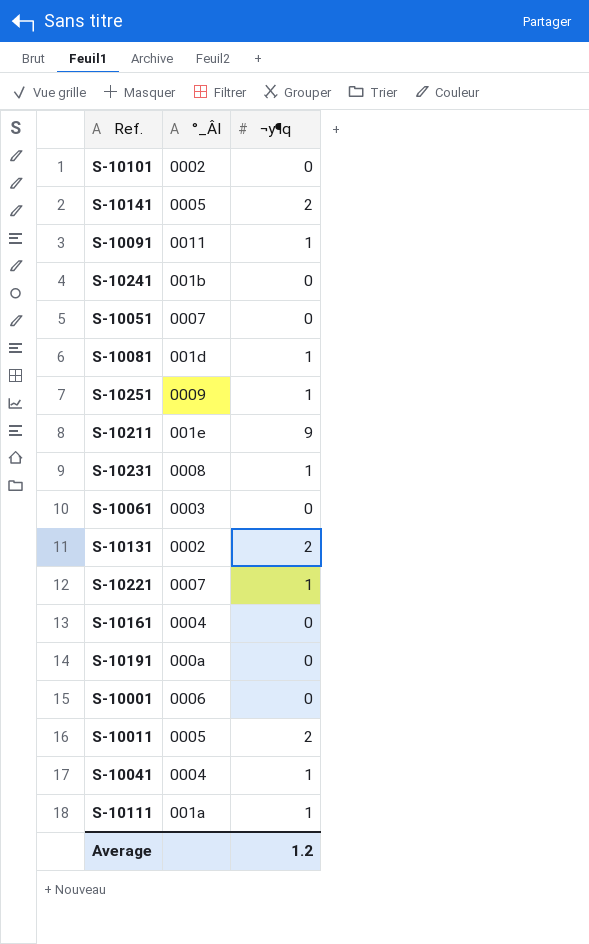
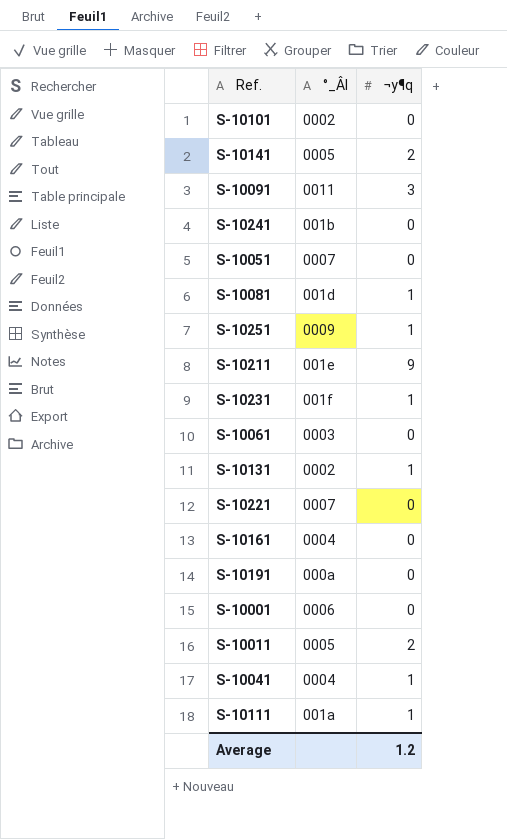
S-10091 | ¬y¶q: 1 -> 3
S-10231 | °_ÂI: 0008 -> 001f
S-10131 | ¬y¶q: 2 -> 1
S-10221 | ¬y¶q: 1 -> 0

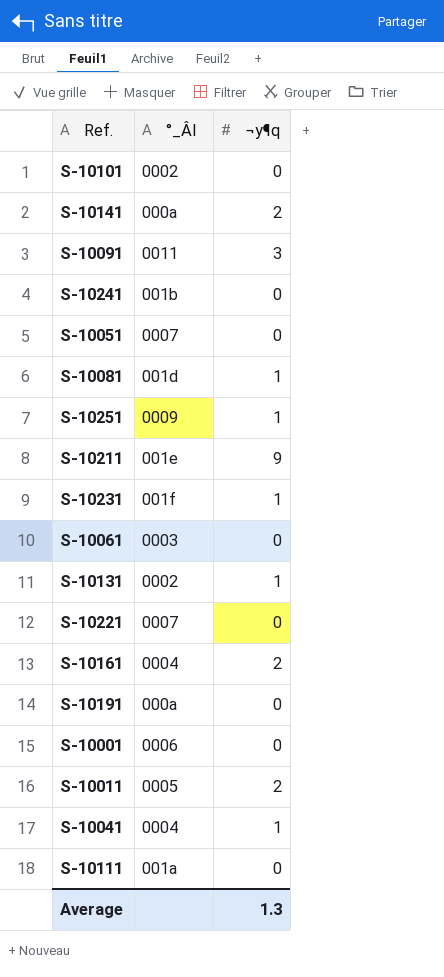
S-10141 | °_ÂI: 0005 -> 000a
S-10161 | ¬y¶q: 0 -> 2
S-10111 | ¬y¶q: 1 -> 0
Average | ¬y¶q: 1.2 -> 1.3

